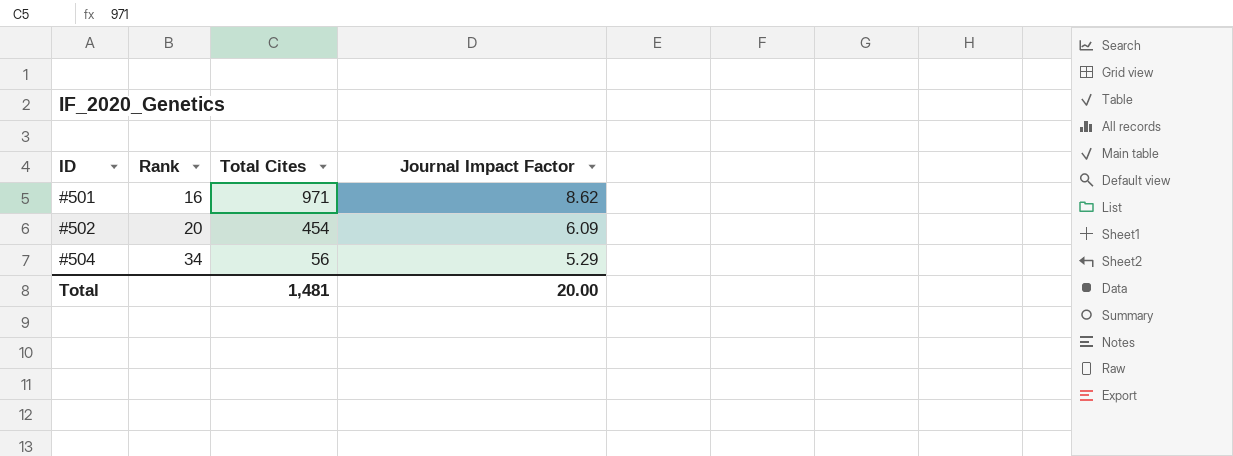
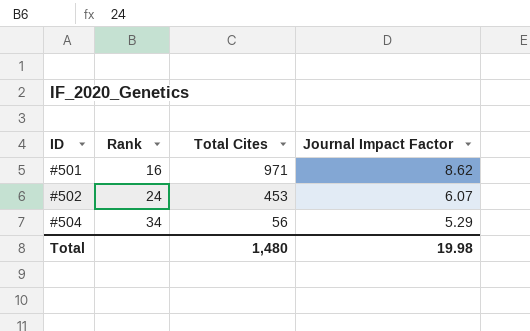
#502 | Rank: 20 -> 24
#502 | Total Cites: 454 -> 453
#502 | Journal Impact Factor: 6.09 -> 6.07
Total | Total Cites: 1,481 -> 1,480
Total | Journal Impact Factor: 20.00 -> 19.98

